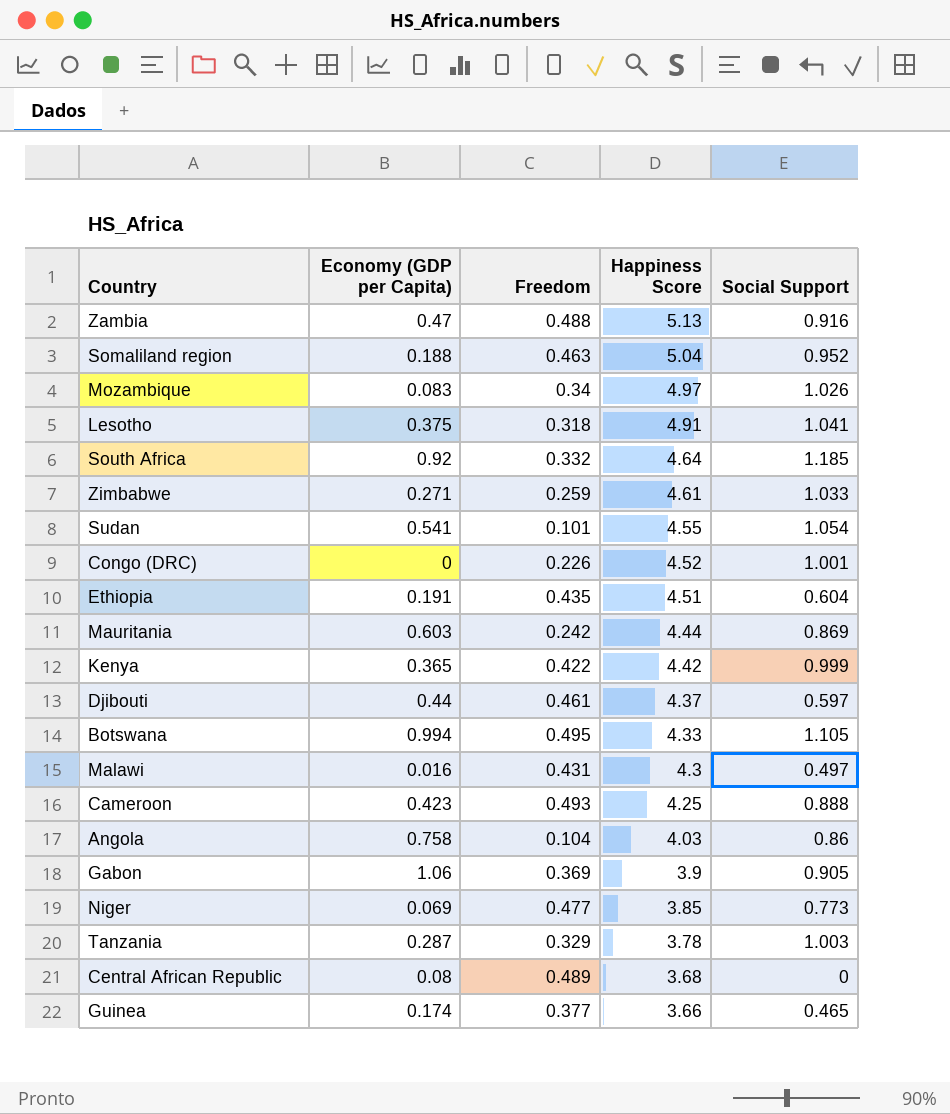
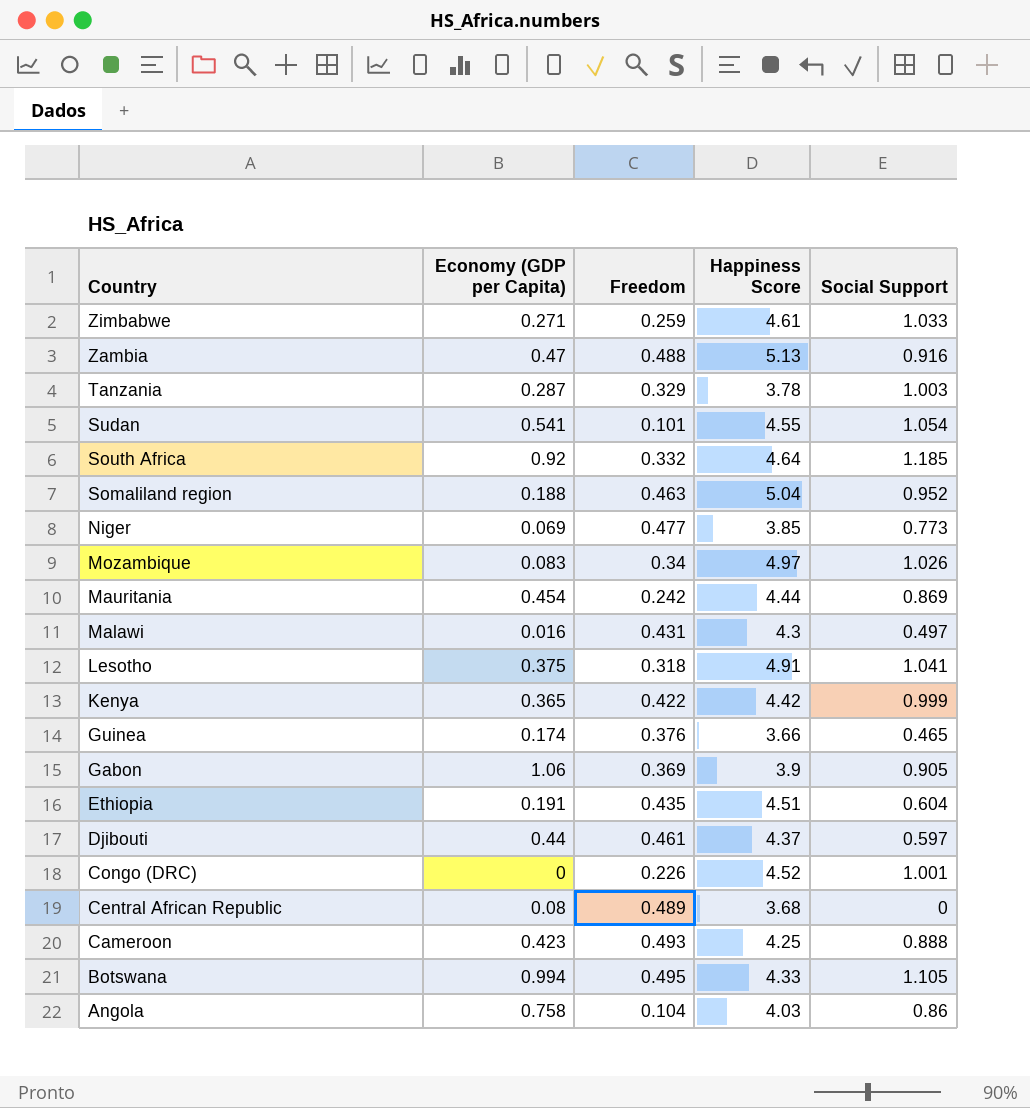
row order: Happiness Score descending -> Country descending
Mauritania | Economy (GDP per Capita): 0.603 -> 0.454
Guinea | Freedom: 0.377 -> 0.376

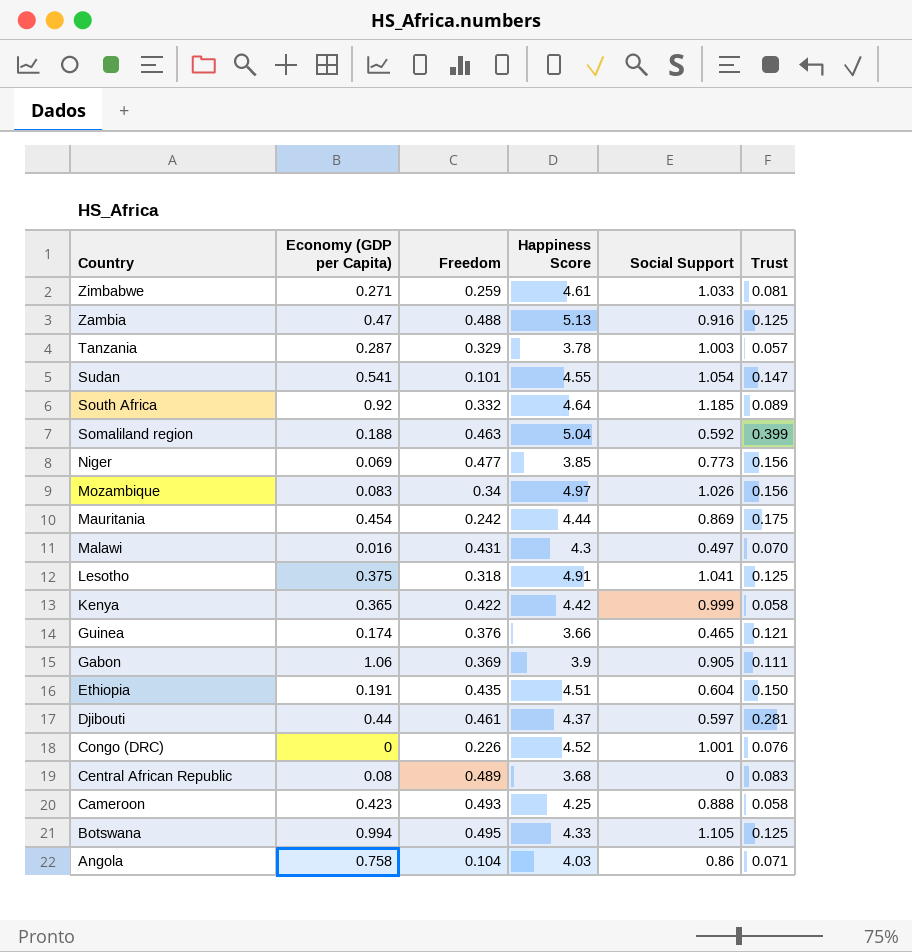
column Trust | position: none -> 6
Somaliland region | Social Support: 0.952 -> 0.592

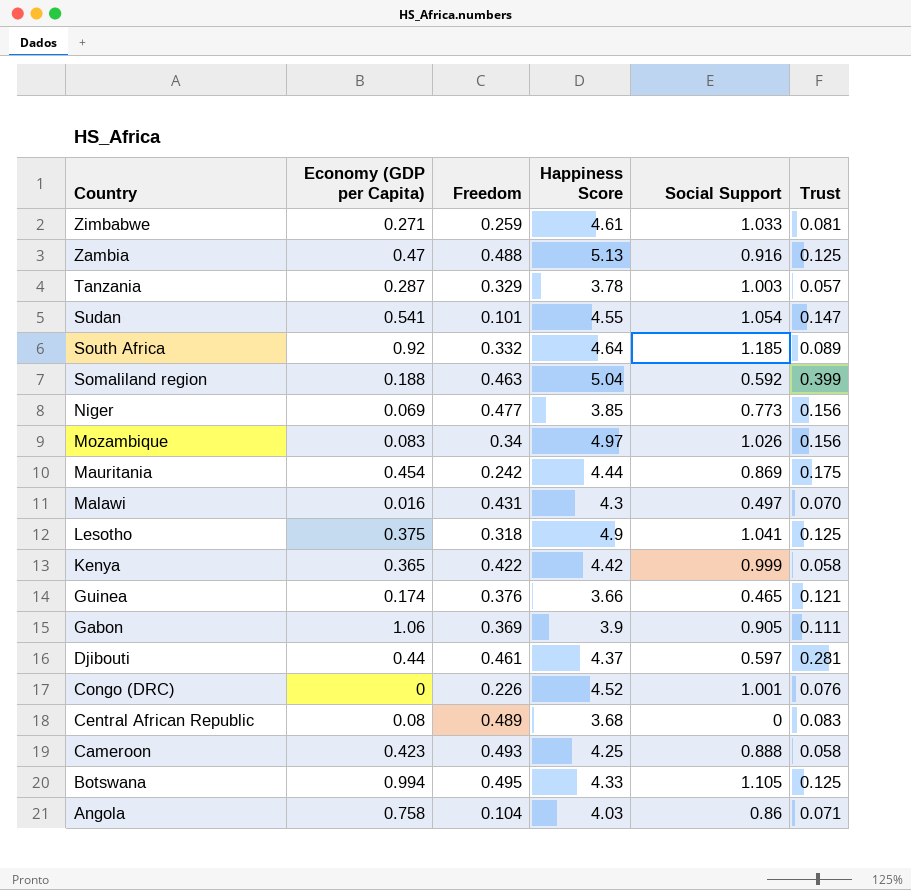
row Ethiopia: 0.191 | 0.435 | 4.51 | 0.604 | 0.150 -> none
Lesotho | Happiness Score: 4.91 -> 4.9

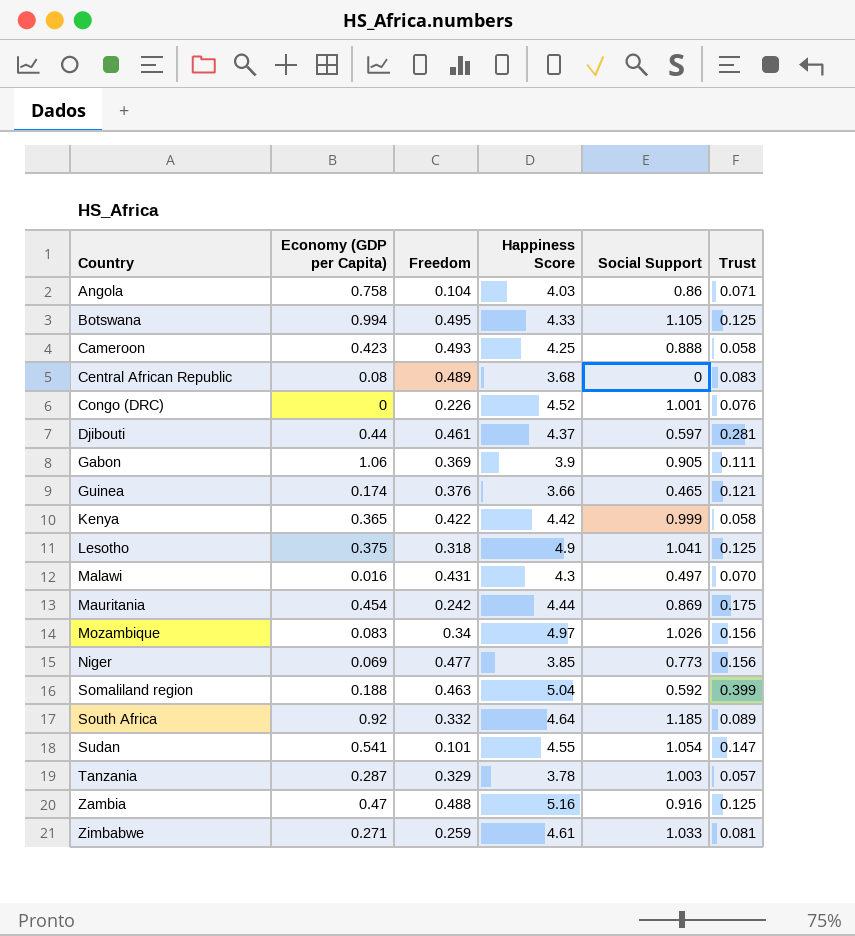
row order: Country descending -> Country ascending
Zambia | Happiness Score: 5.13 -> 5.16

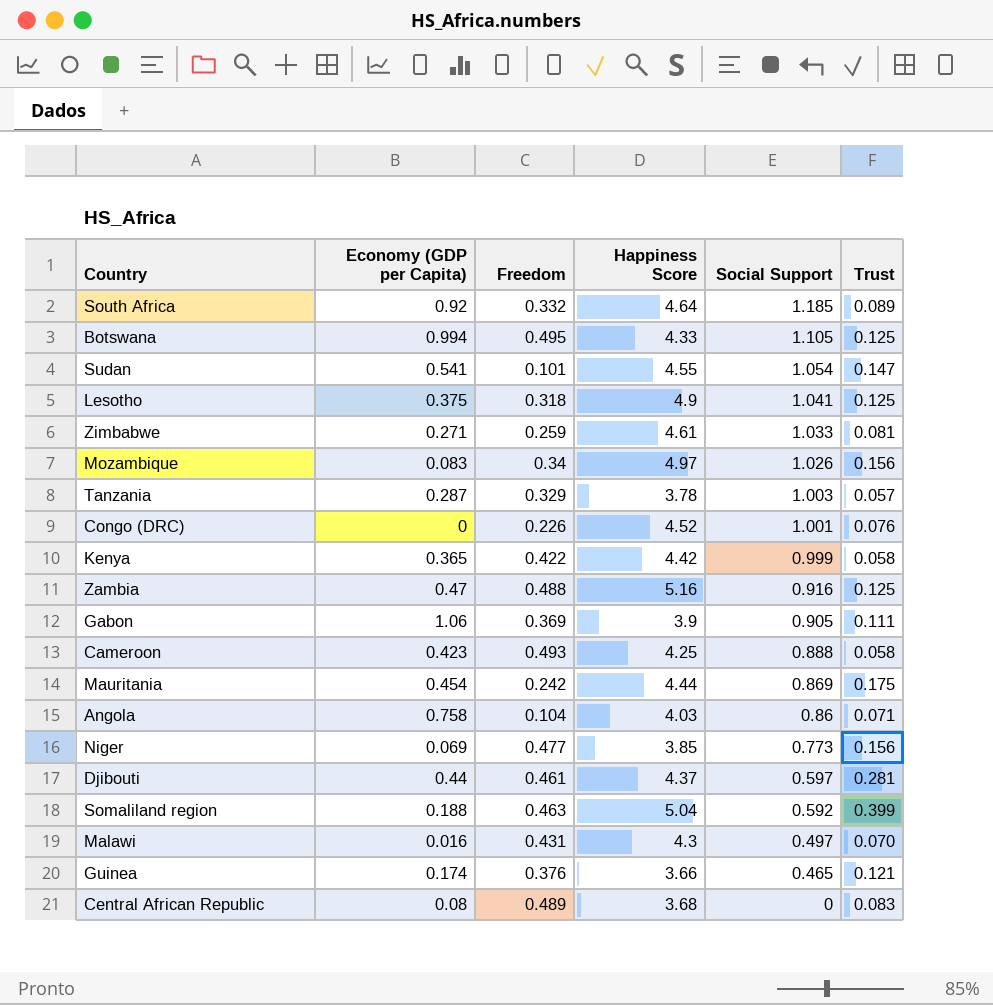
row order: Country ascending -> Social Support descending

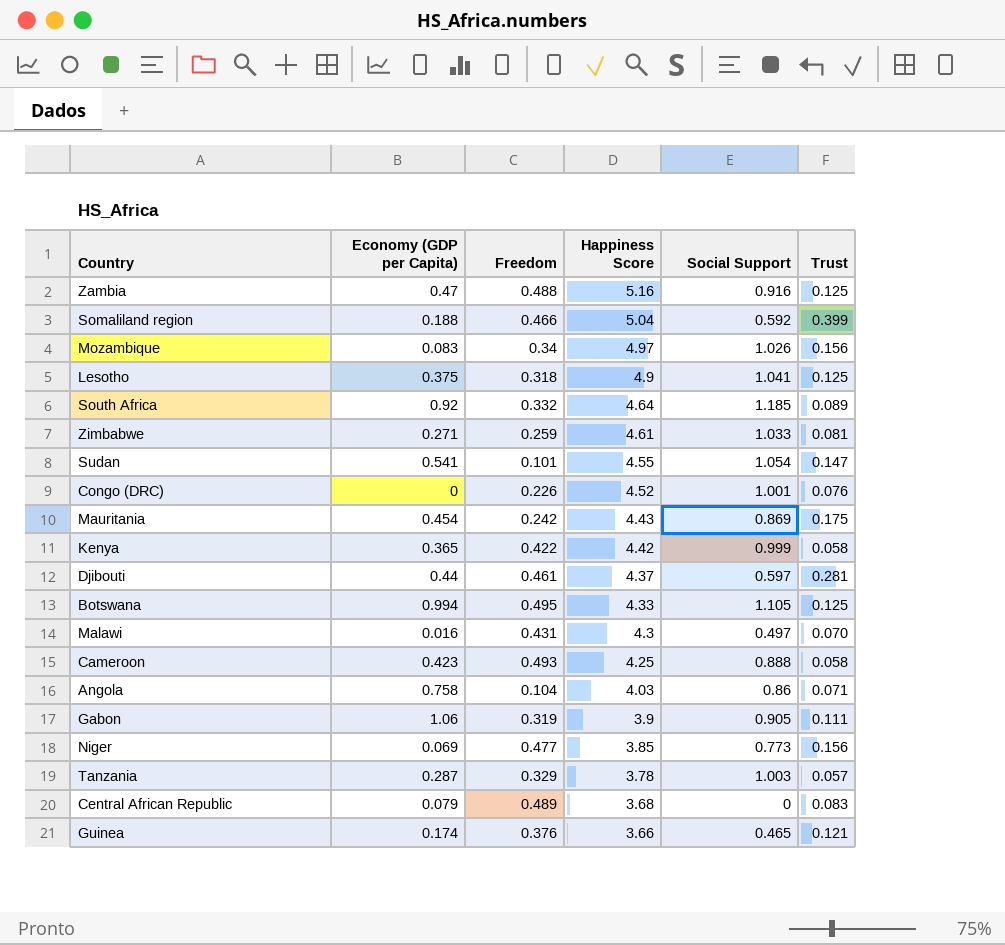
row order: Social Support descending -> Happiness Score descending
Somaliland region | Freedom: 0.463 -> 0.466
Mauritania | Happiness Score: 4.44 -> 4.43
Gabon | Freedom: 0.369 -> 0.319
Central African Republic | Economy (GDP per Capita): 0.08 -> 0.079

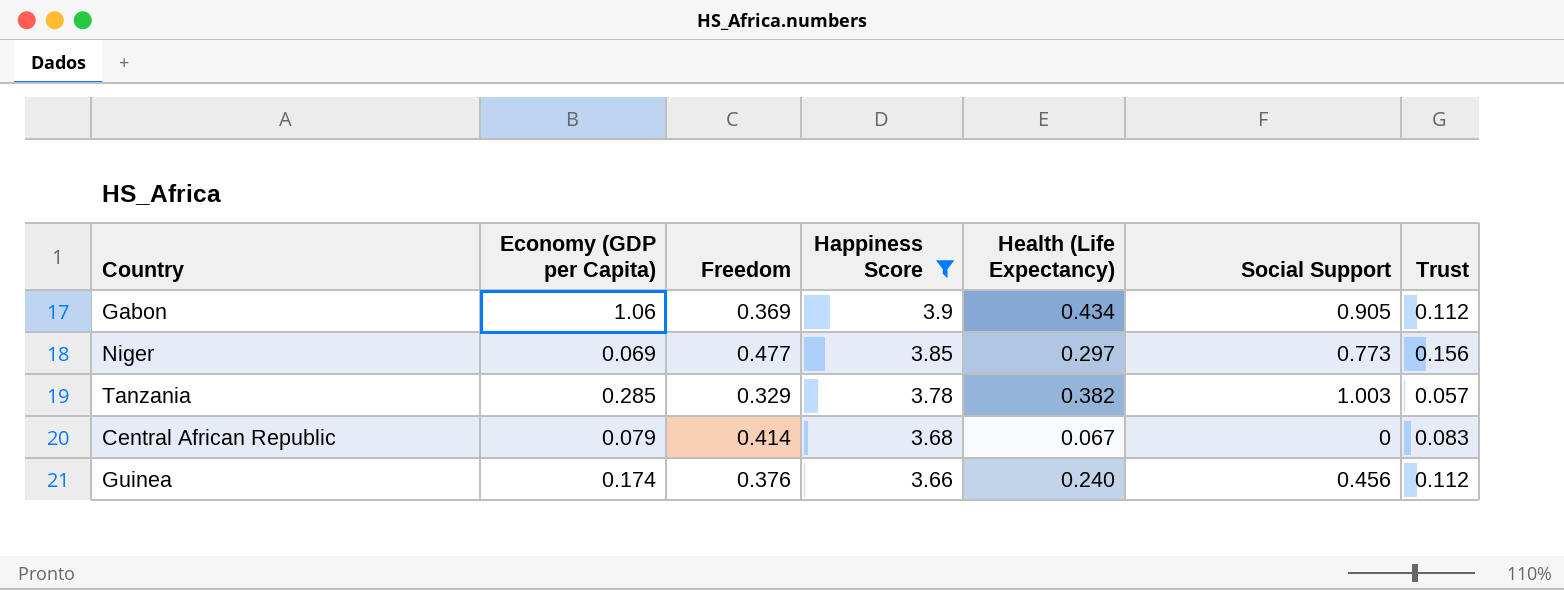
filter: none -> Happiness Score <= 3.9
column Health (Life Expectancy) | position: none -> 5
Gabon | Freedom: 0.319 -> 0.369
Gabon | Trust: 0.111 -> 0.112
Tanzania | Economy (GDP per Capita): 0.287 -> 0.285
Central African Republic | Freedom: 0.489 -> 0.414
Guinea | Social Support: 0.465 -> 0.456
Guinea | Trust: 0.121 -> 0.112

